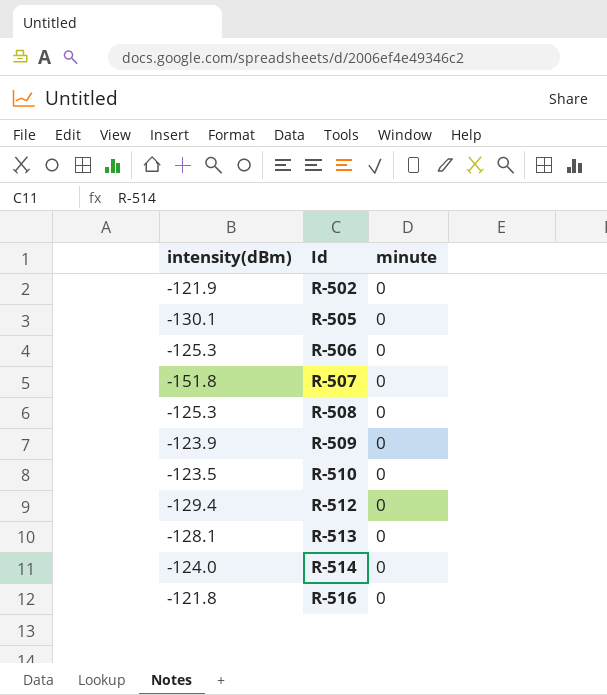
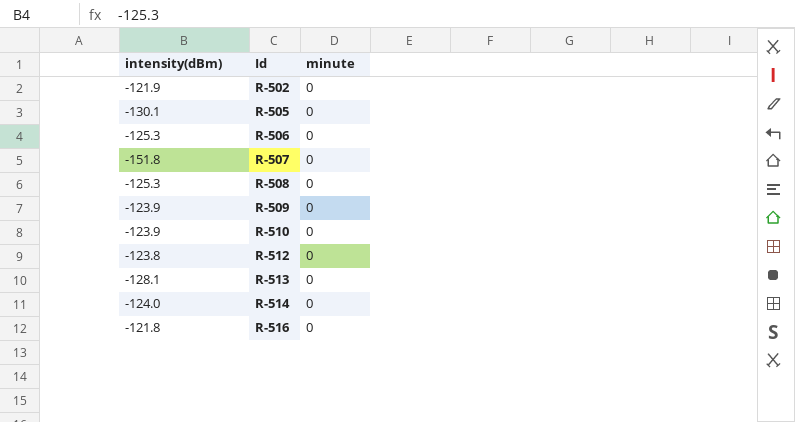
R-510 | intensity(dBm): -123.5 -> -123.9
R-512 | intensity(dBm): -129.4 -> -123.8

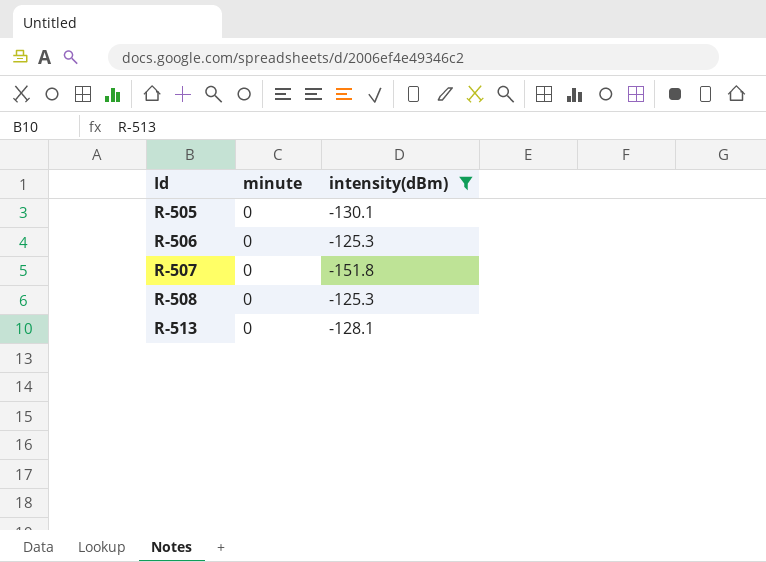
filter: none -> intensity(dBm) <= -125.3
column intensity(dBm) | position: 1 -> 3

